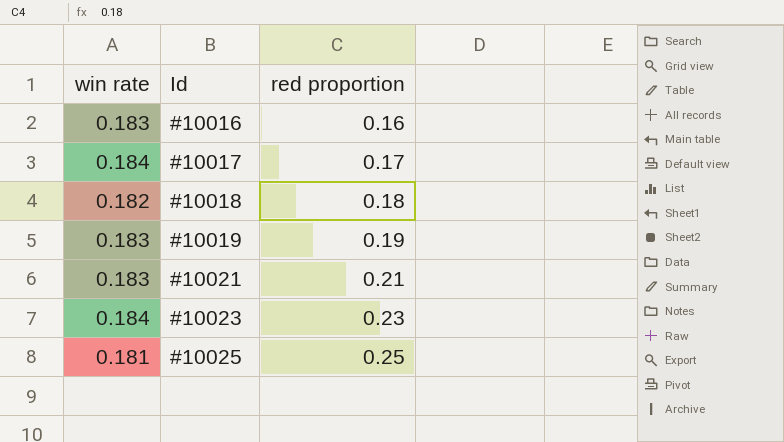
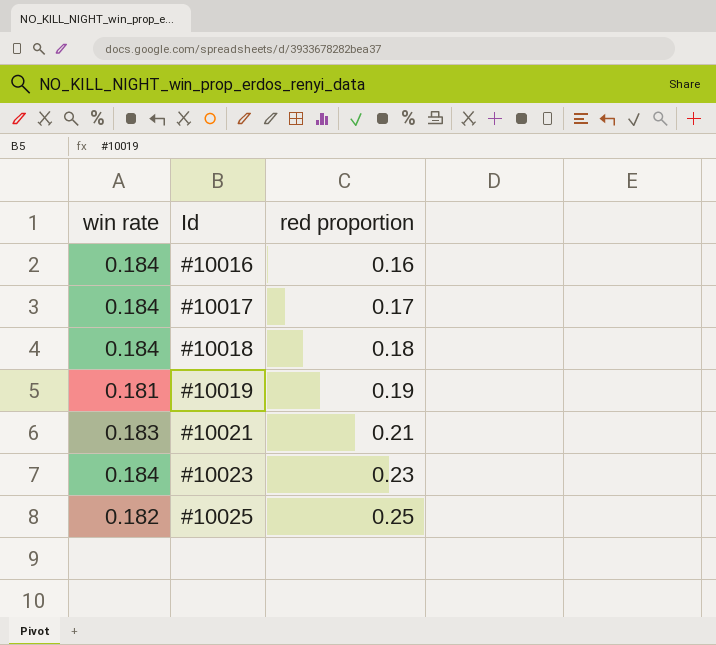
#10016 | win rate: 0.183 -> 0.184
#10018 | win rate: 0.182 -> 0.184
#10019 | win rate: 0.183 -> 0.181
#10025 | win rate: 0.181 -> 0.182

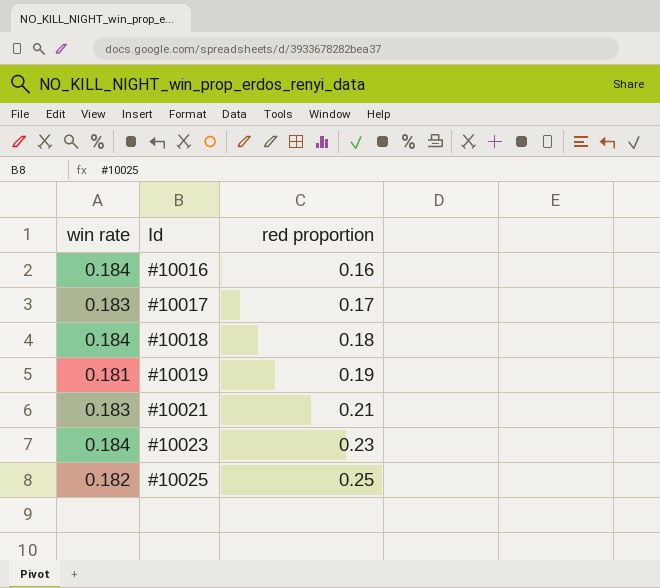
#10017 | win rate: 0.184 -> 0.183

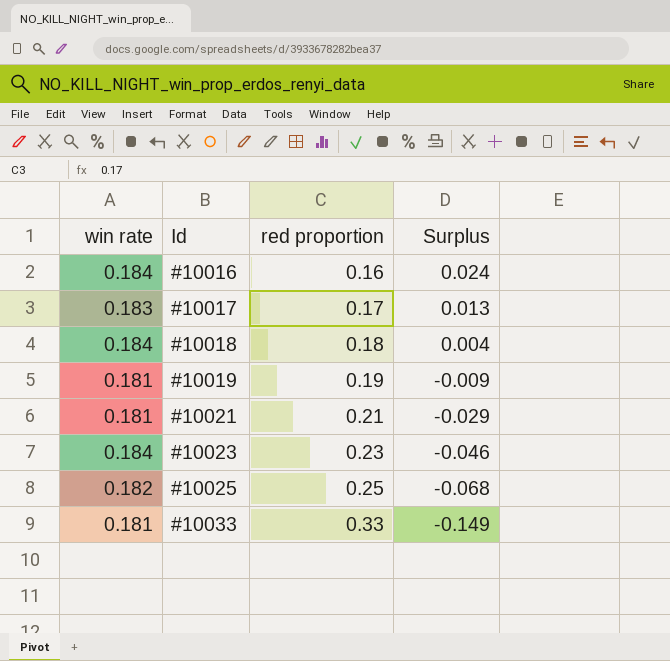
column Surplus | formula: none -> [win rate] - [red proportion]
#10021 | win rate: 0.183 -> 0.181
row #10033: none -> 0.181 | 0.33 | -0.149

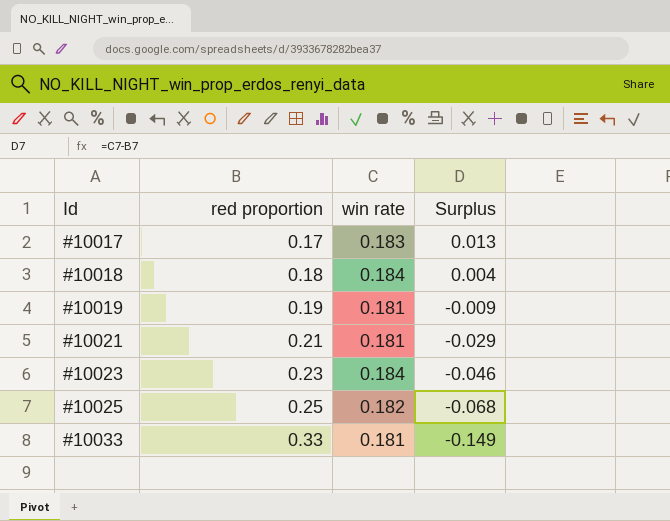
column win rate | position: 1 -> 3
row #10016: 0.184 | 0.16 | 0.024 -> none

